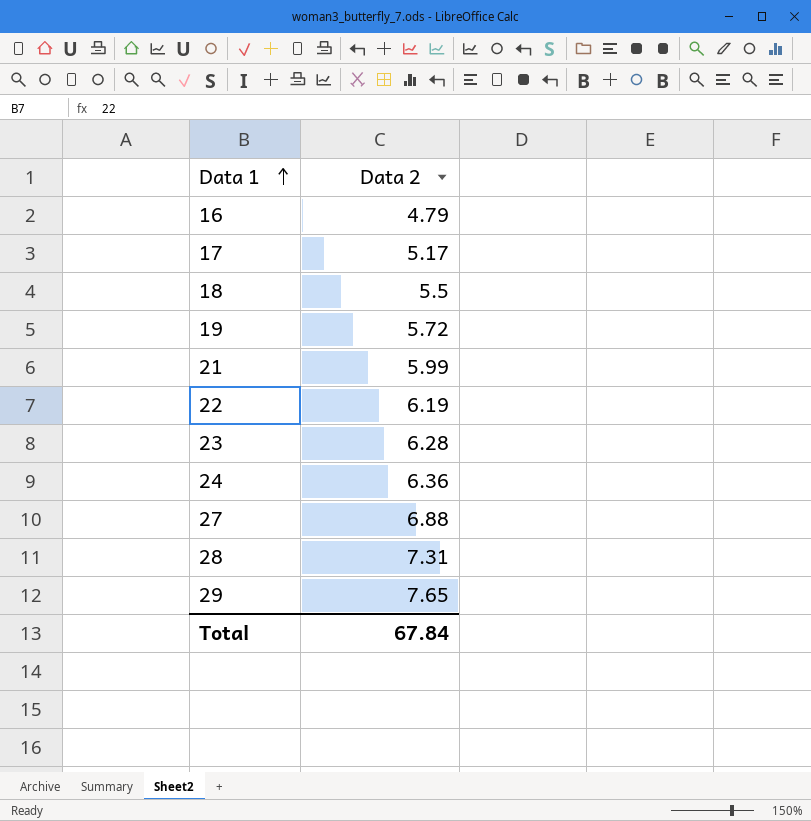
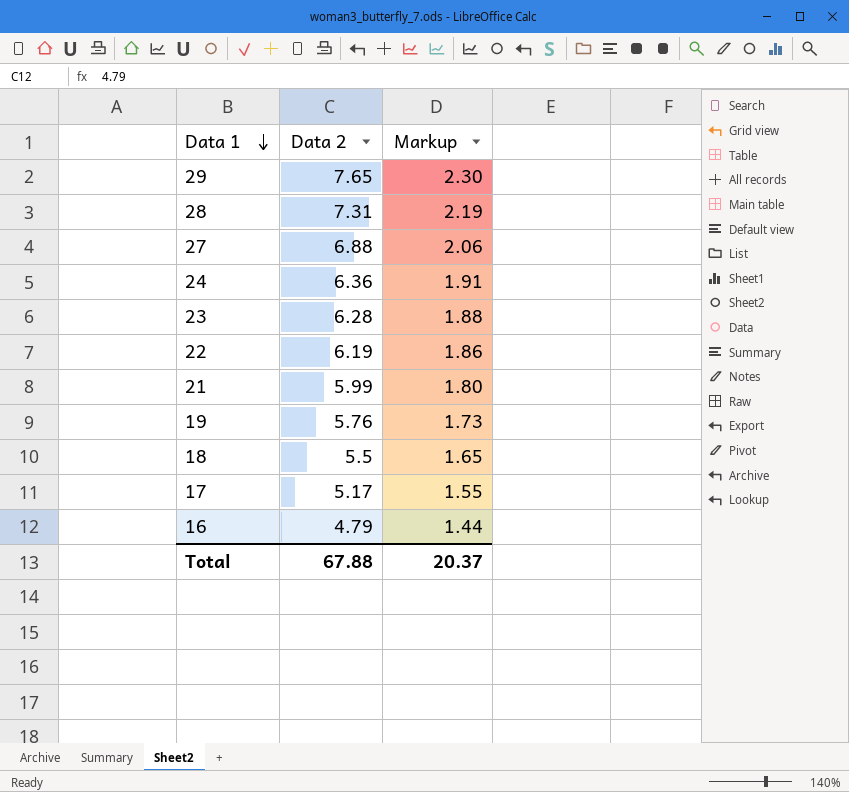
row order: Data 1 ascending -> Data 1 descending
column Markup | formula: none -> [Data 2] * 0.3
19 | Data 2: 5.72 -> 5.76
Total | Data 2: 67.84 -> 67.88

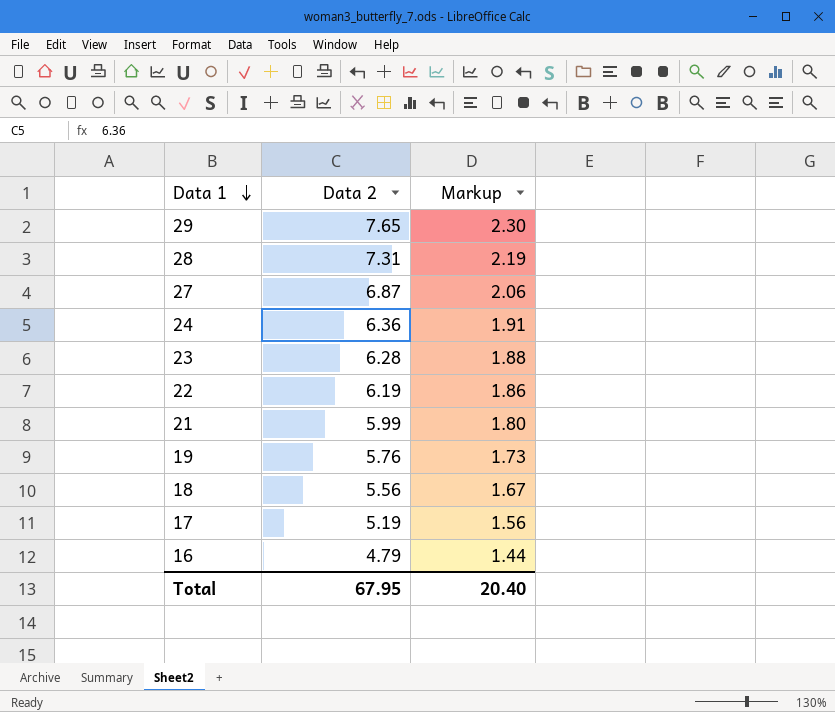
27 | Data 2: 6.88 -> 6.87
18 | Data 2: 5.5 -> 5.56
18 | Markup: 1.65 -> 1.67
17 | Data 2: 5.17 -> 5.19
17 | Markup: 1.55 -> 1.56
Total | Data 2: 67.88 -> 67.95
Total | Markup: 20.37 -> 20.40

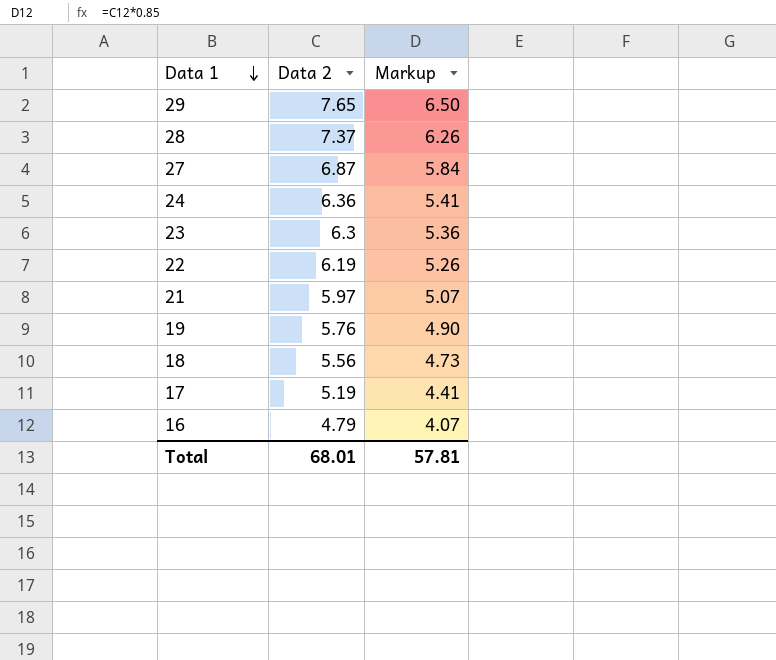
column Markup | formula: [Data 2] * 0.3 -> [Data 2] * 0.85
28 | Data 2: 7.31 -> 7.37
23 | Data 2: 6.28 -> 6.3
21 | Data 2: 5.99 -> 5.97
Total | Data 2: 67.95 -> 68.01
Total | Markup: 20.40 -> 57.81

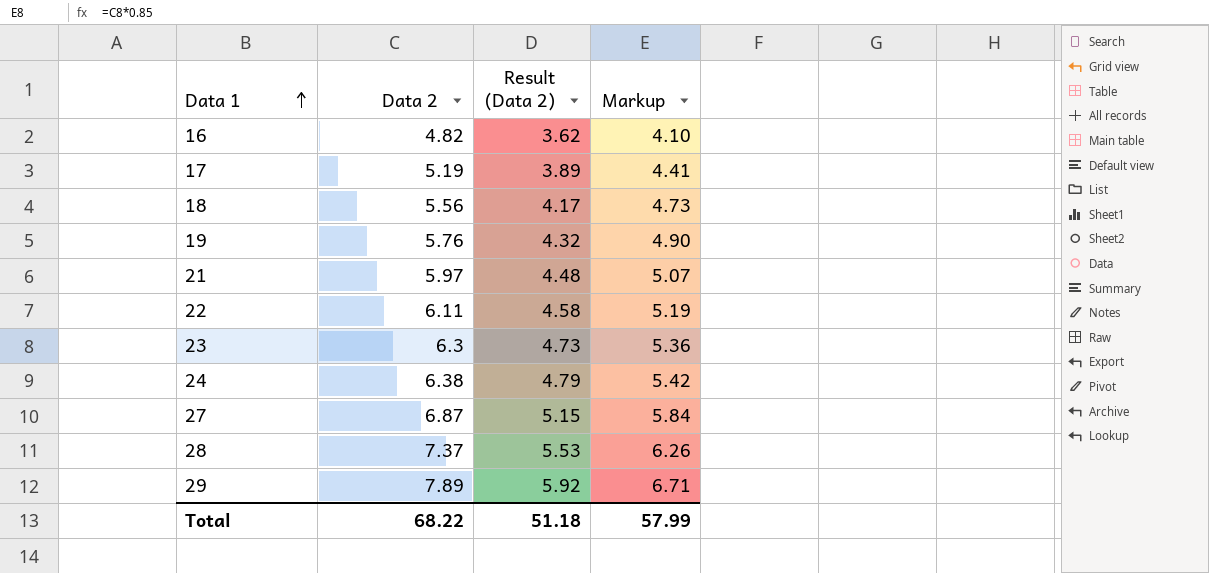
row order: Data 1 descending -> Data 1 ascending
column Result (Data 2) | formula: none -> [Data 2] * 0.75
16 | Data 2: 4.79 -> 4.82
16 | Markup: 4.07 -> 4.10
22 | Data 2: 6.19 -> 6.11
22 | Markup: 5.26 -> 5.19
24 | Data 2: 6.36 -> 6.38
24 | Markup: 5.41 -> 5.42
29 | Data 2: 7.65 -> 7.89
29 | Markup: 6.50 -> 6.71
Total | Data 2: 68.01 -> 68.22
Total | Markup: 57.81 -> 57.99

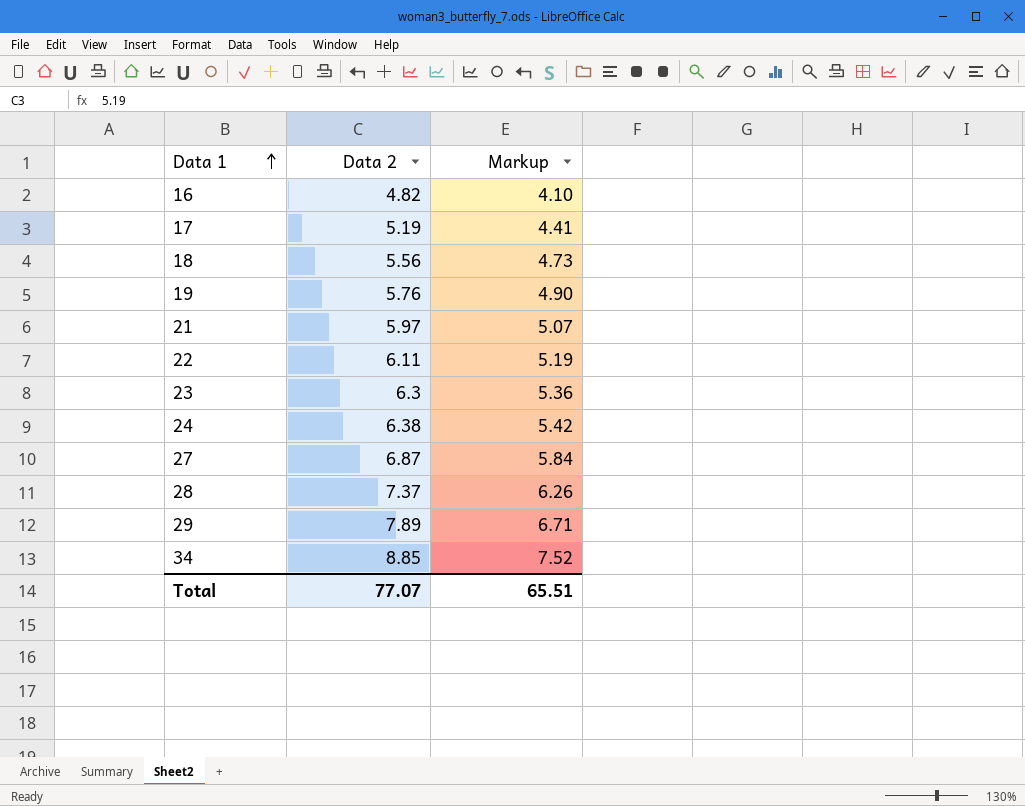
column Result (Data 2) | formula: [Data 2] * 0.75 -> none
row 34: none -> 8.85 | 7.52
Total | Data 2: 68.22 -> 77.07
Total | Markup: 57.99 -> 65.51

